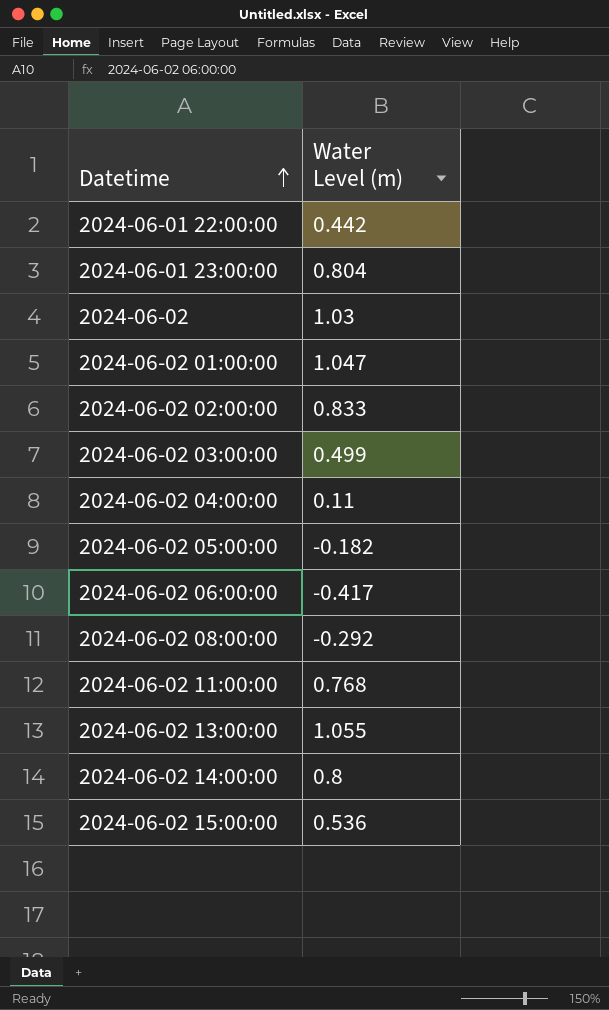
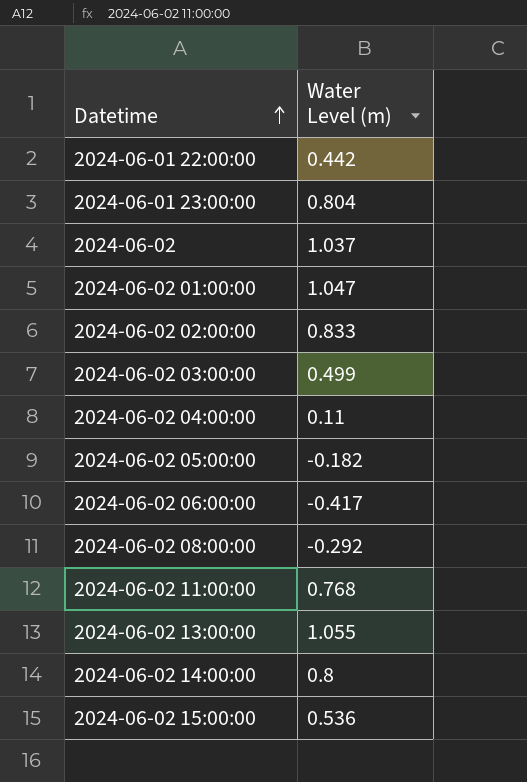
2024-06-02 | Water Level (m): 1.03 -> 1.037

